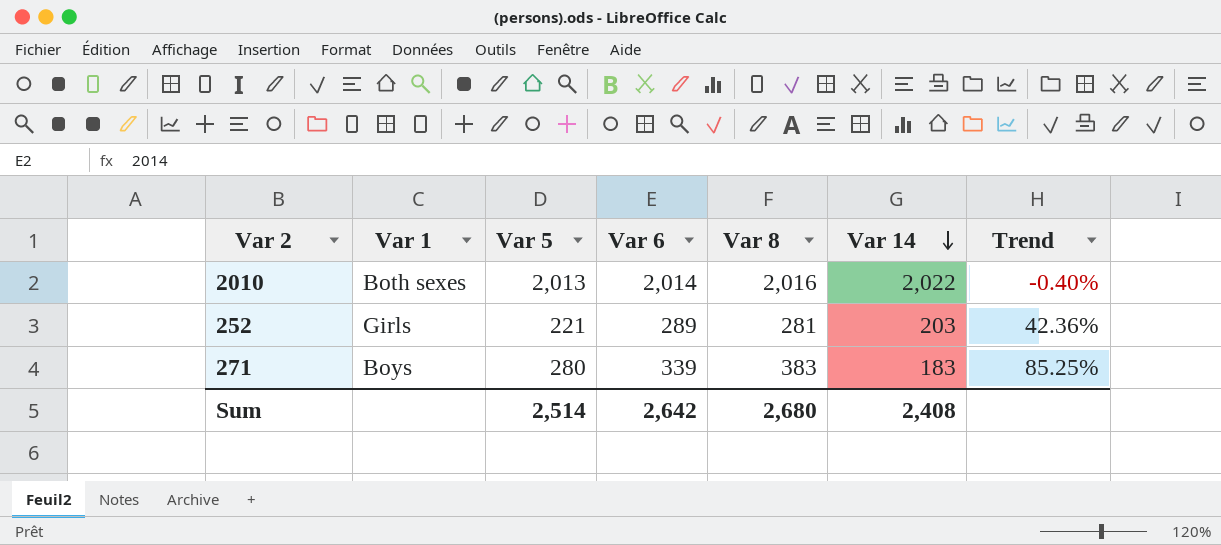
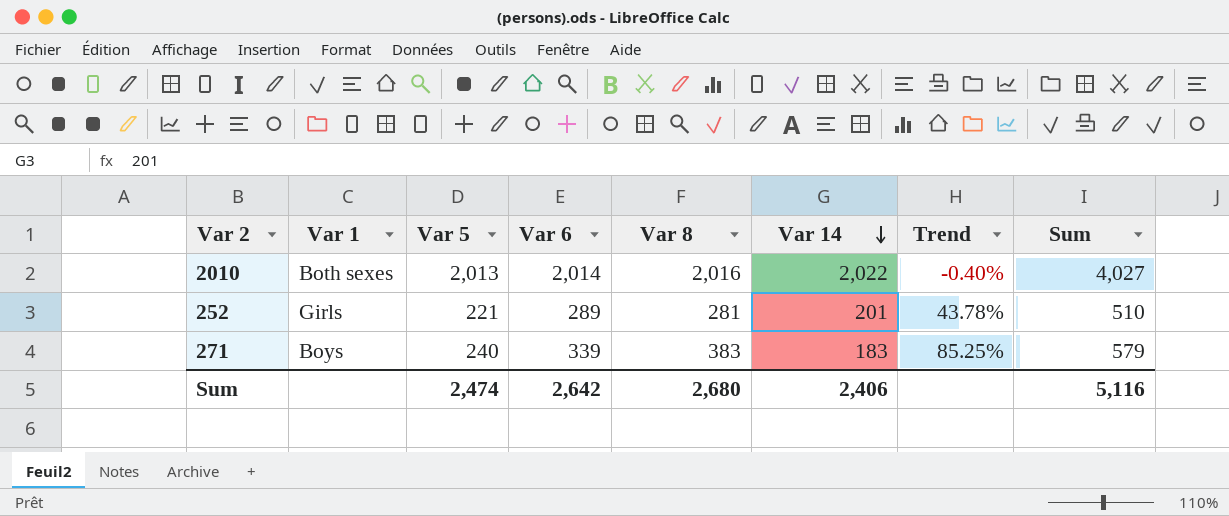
column Sum | formula: none -> [Var 5] + [Var 6]
252 | Var 14: 203 -> 201
252 | Trend: 42.36% -> 43.78%
271 | Var 5: 280 -> 240
Sum | Var 5: 2,514 -> 2,474
Sum | Var 14: 2,408 -> 2,406

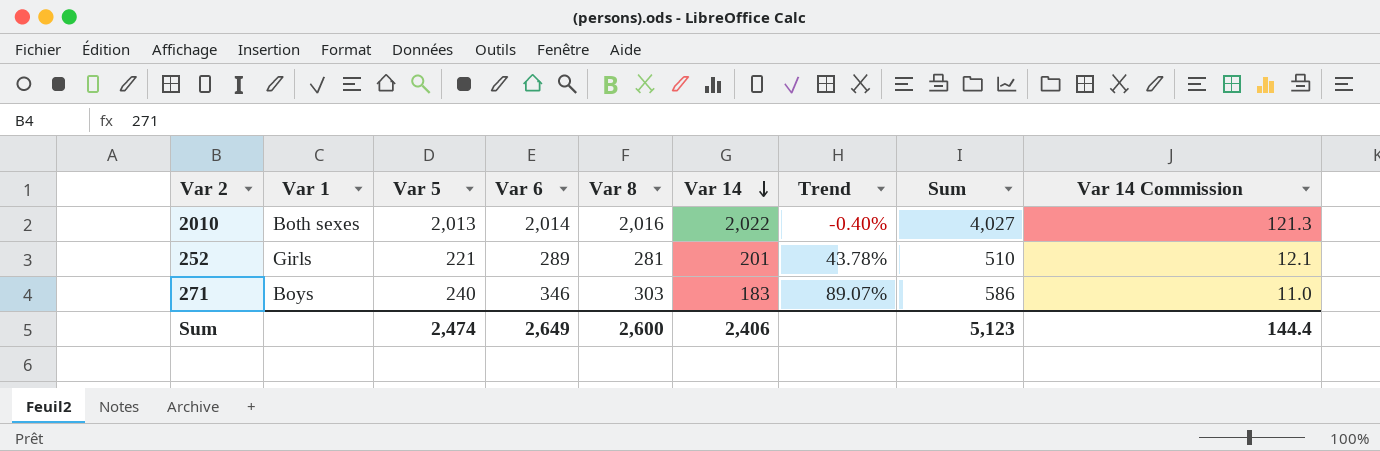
column Var 14 Commission | formula: none -> [Var 14] * 0.06
271 | Var 6: 339 -> 346
271 | Var 8: 383 -> 303
271 | Trend: 85.25% -> 89.07%
271 | Sum: 579 -> 586
Sum | Var 6: 2,642 -> 2,649
Sum | Var 8: 2,680 -> 2,600
Sum | Sum: 5,116 -> 5,123

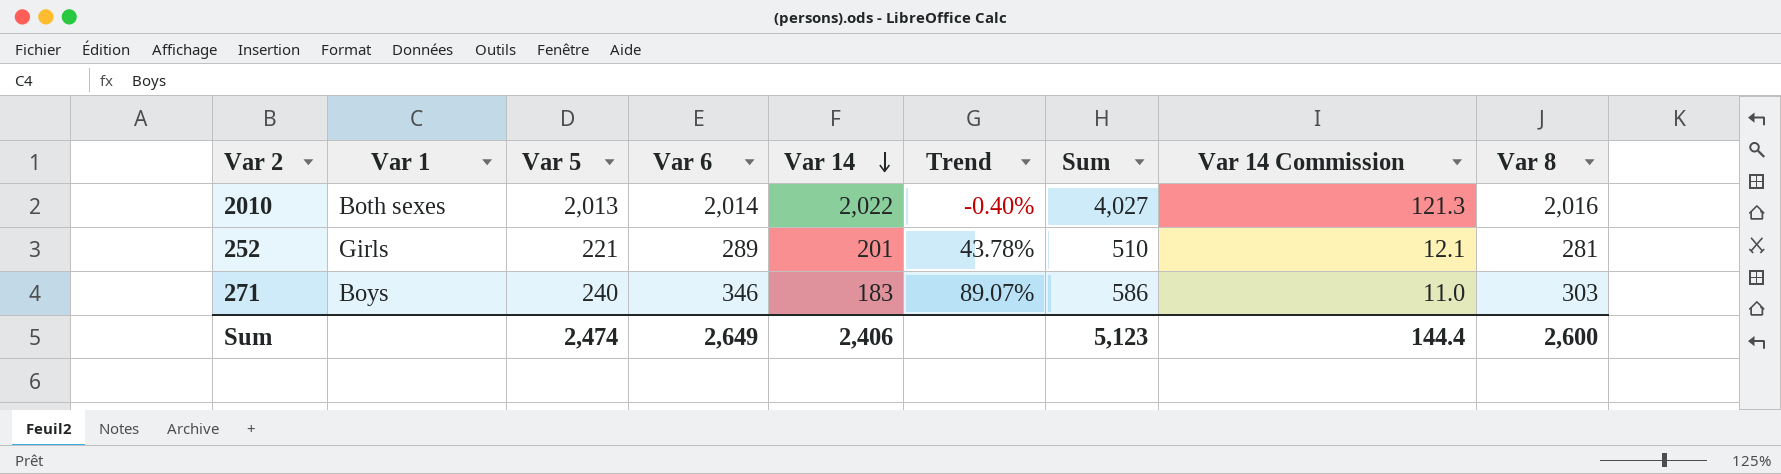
column Var 8 | position: 5 -> 9

